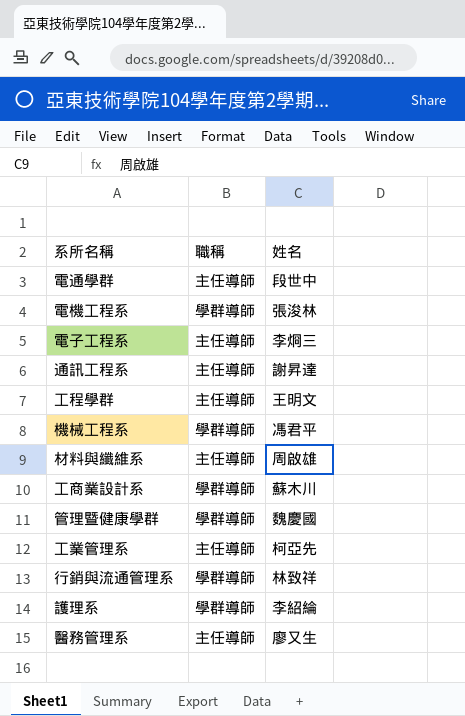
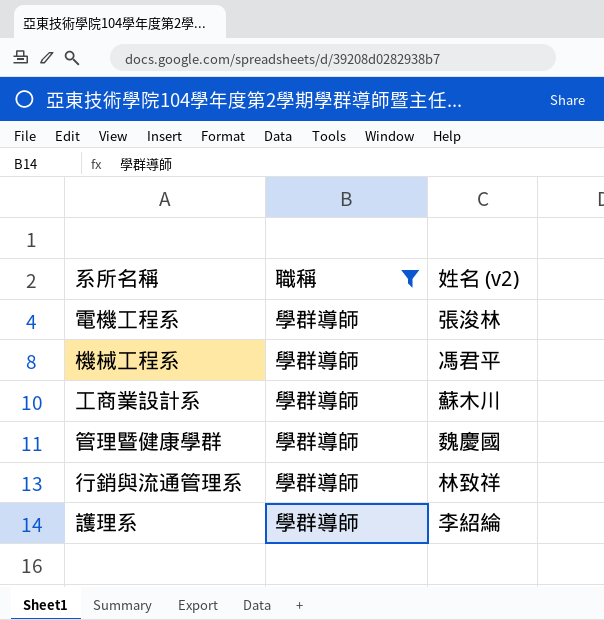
filter: none -> 職稱 = 學群導師
column name: 姓名 -> 姓名 (v2)

